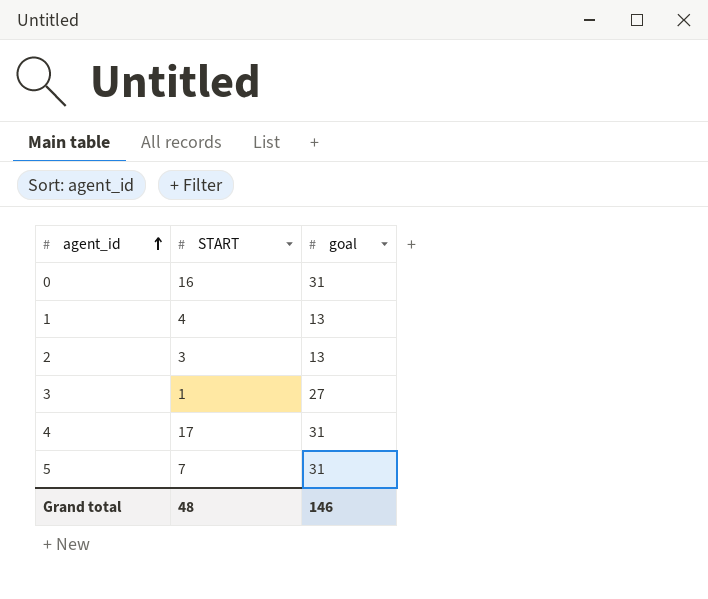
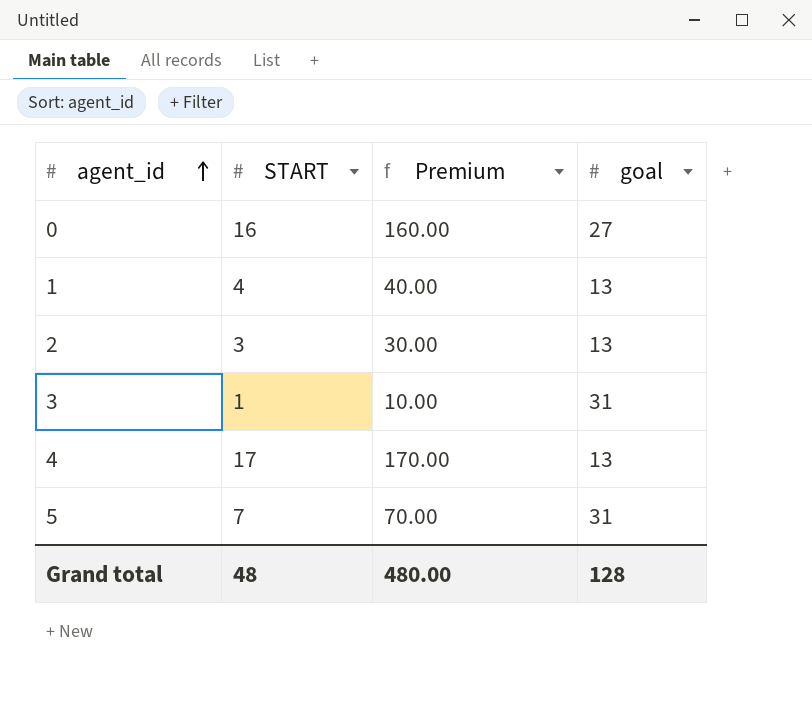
column Premium | formula: none -> [START] * 10
0 | goal: 31 -> 27
3 | goal: 27 -> 31
4 | goal: 31 -> 13
Grand total | goal: 146 -> 128

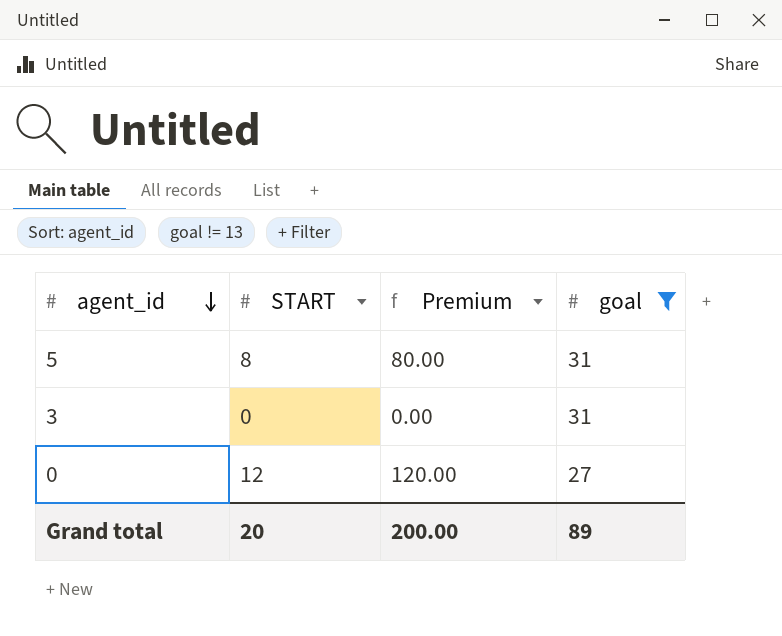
filter: none -> goal != 13
row order: agent_id ascending -> agent_id descending
5 | START: 7 -> 8
5 | Premium: 70.00 -> 80.00
3 | START: 1 -> 0
3 | Premium: 10.00 -> 0.00
0 | START: 16 -> 12
0 | Premium: 160.00 -> 120.00
Grand total | START: 48 -> 20
Grand total | Premium: 480.00 -> 200.00
Grand total | goal: 128 -> 89

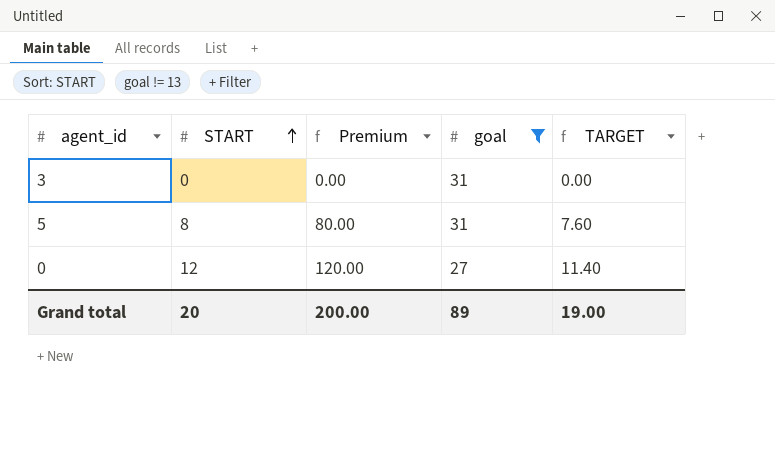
row order: agent_id descending -> START ascending
column TARGET | formula: none -> [START] * 0.95

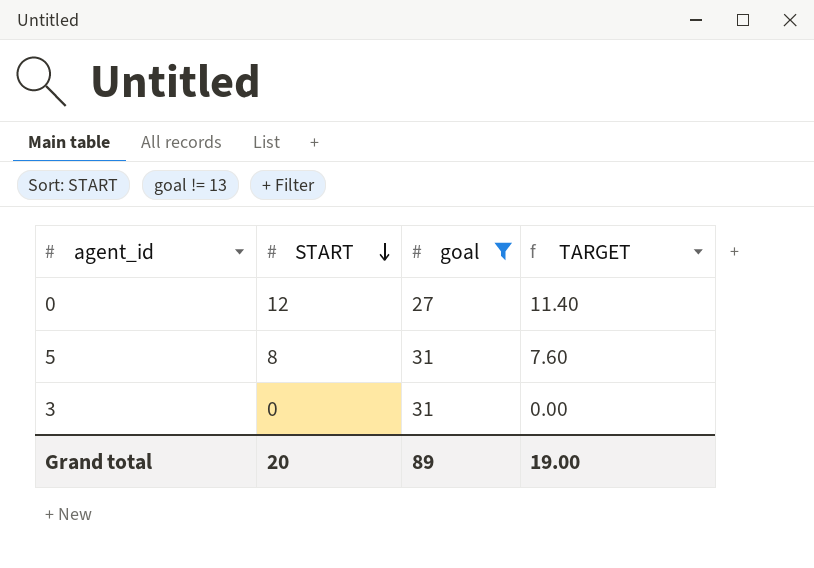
row order: START ascending -> START descending
column Premium | formula: [START] * 10 -> none

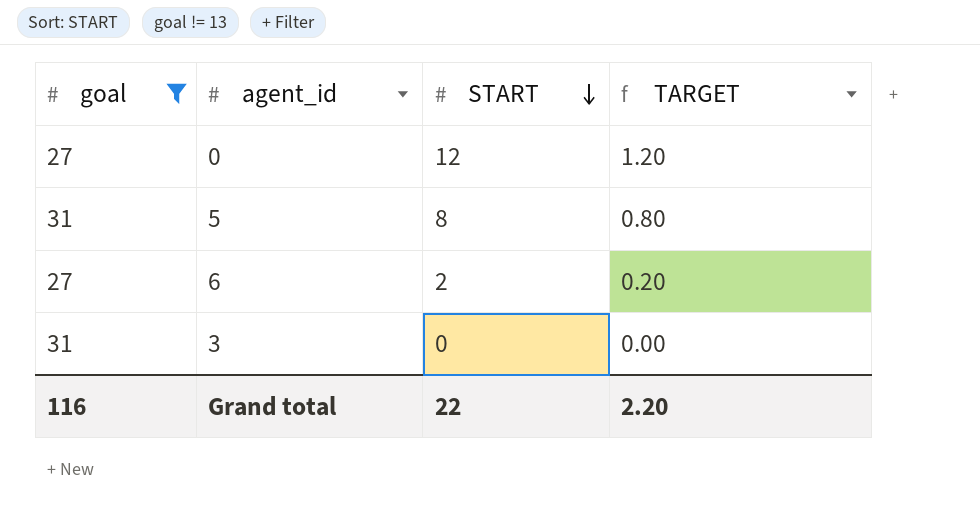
column goal | position: 3 -> 1
column TARGET | formula: [START] * 0.95 -> [START] * 0.1
row 6: none -> 27 | 2 | 0.20
Grand total | goal: 89 -> 116
Grand total | START: 20 -> 22
Grand total | TARGET: 19.00 -> 2.20

